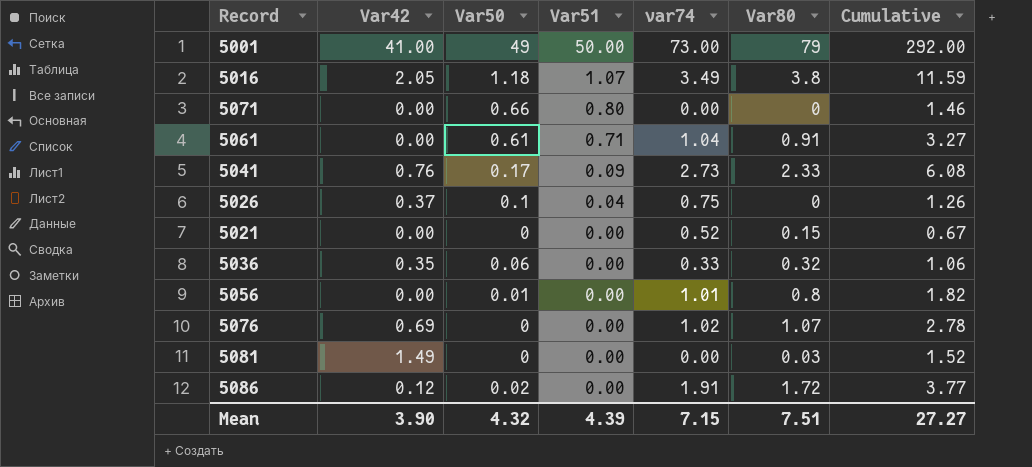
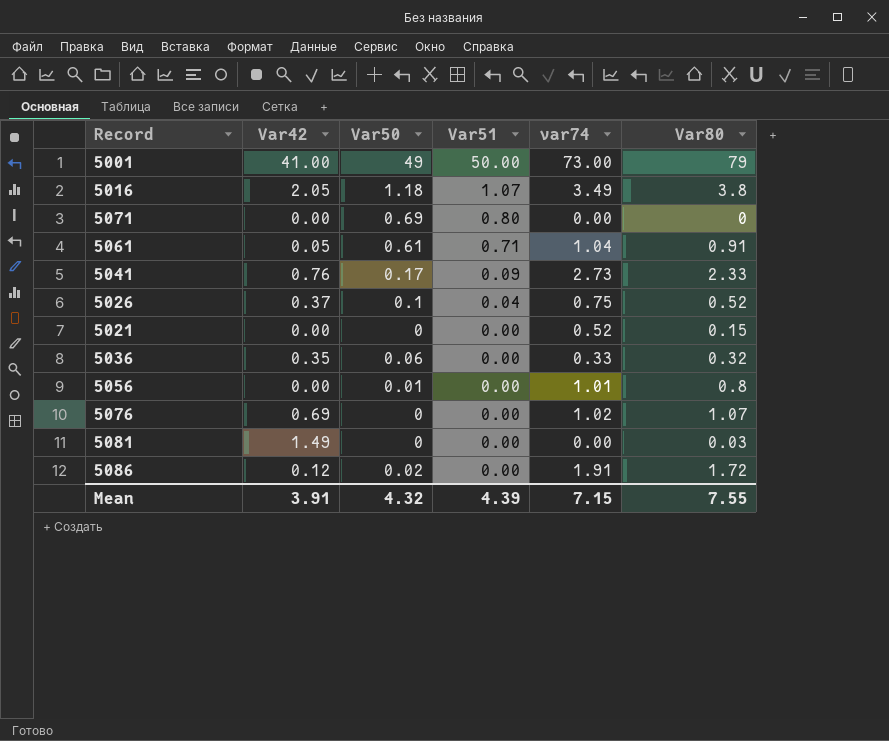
column Cumulative | formula: [Var42] + [Var50] + [Var51] + [var74] + [Var80] -> none
5071 | Var50: 0.66 -> 0.69
5061 | Var42: 0.00 -> 0.05
5026 | Var80: 0 -> 0.52
Mean | Var42: 3.90 -> 3.91
Mean | Var80: 7.51 -> 7.55

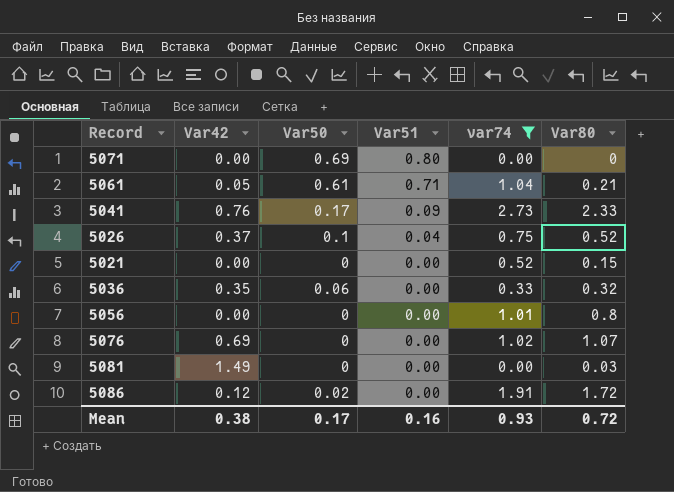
filter: none -> var74 <= 2.73
5061 | Var80: 0.91 -> 0.21
5056 | Var50: 0.01 -> 0
Mean | Var42: 3.91 -> 0.38
Mean | Var50: 4.32 -> 0.17
Mean | Var51: 4.39 -> 0.16
Mean | var74: 7.15 -> 0.93
Mean | Var80: 7.55 -> 0.72

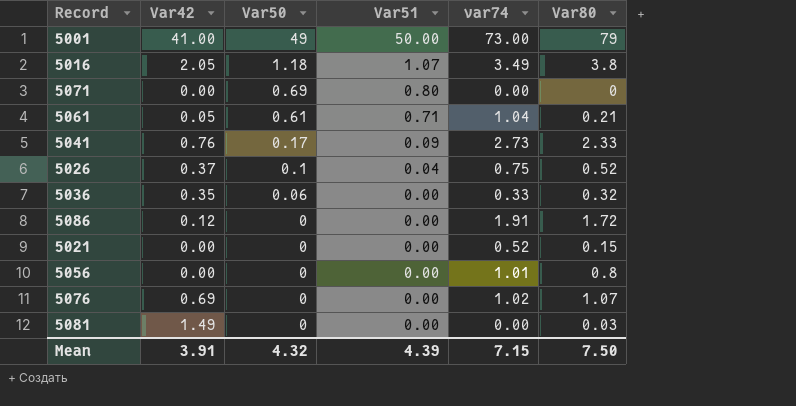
filter: var74 <= 2.73 -> none
row order: Var51 descending -> Var50 descending
5086 | Var50: 0.02 -> 0
Mean | Var42: 0.38 -> 3.91
Mean | Var50: 0.17 -> 4.32
Mean | Var51: 0.16 -> 4.39
Mean | var74: 0.93 -> 7.15
Mean | Var80: 0.72 -> 7.50

